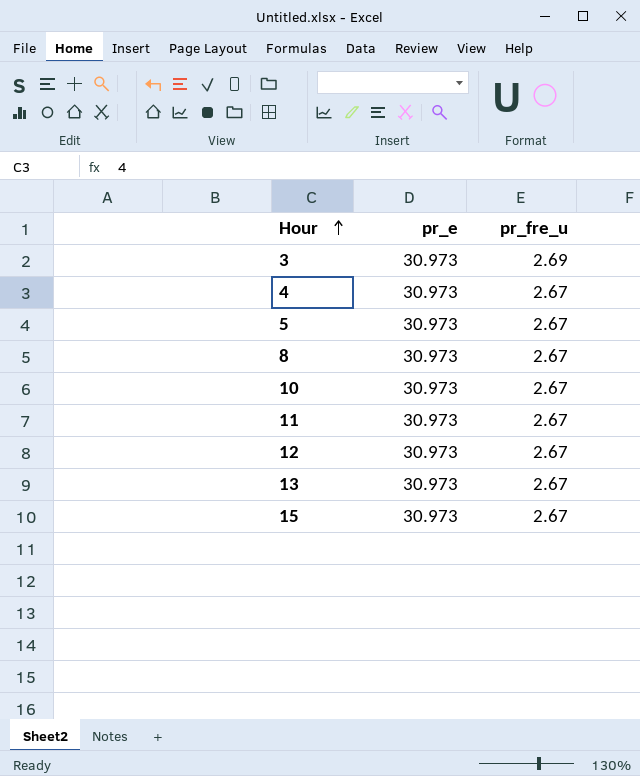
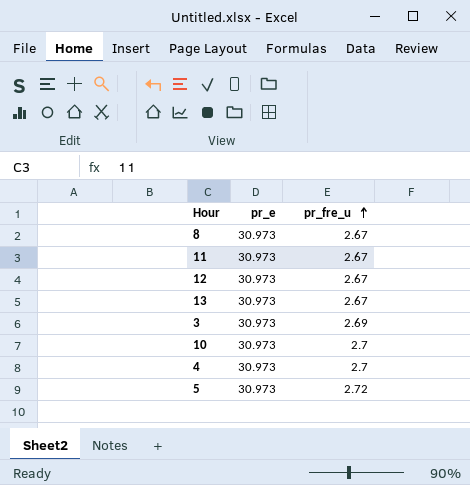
row order: Hour ascending -> pr_fre_u ascending
row 15: 30.973 | 2.67 -> none
10 | pr_fre_u: 2.67 -> 2.7
4 | pr_fre_u: 2.67 -> 2.7
5 | pr_fre_u: 2.67 -> 2.72

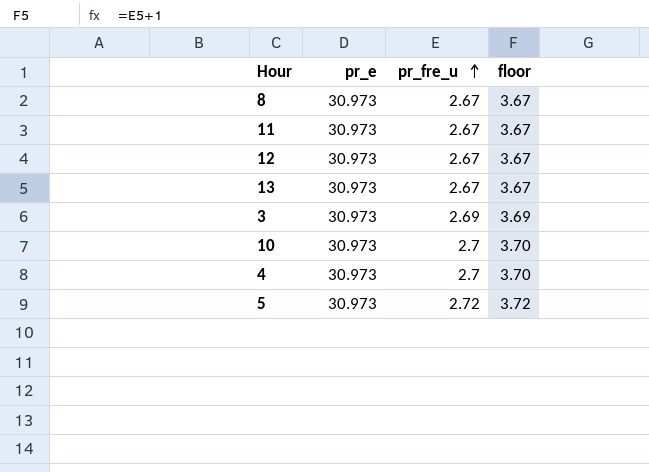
column floor | formula: none -> [pr_fre_u] + 1

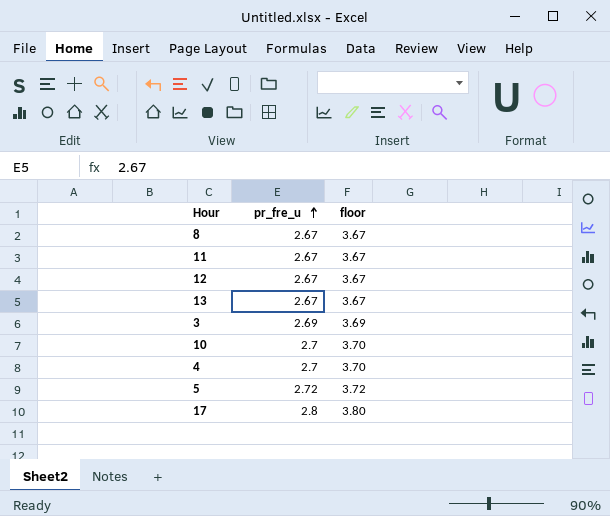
column pr_e | position: 2 -> none
row 17: none -> 2.8 | 3.80

